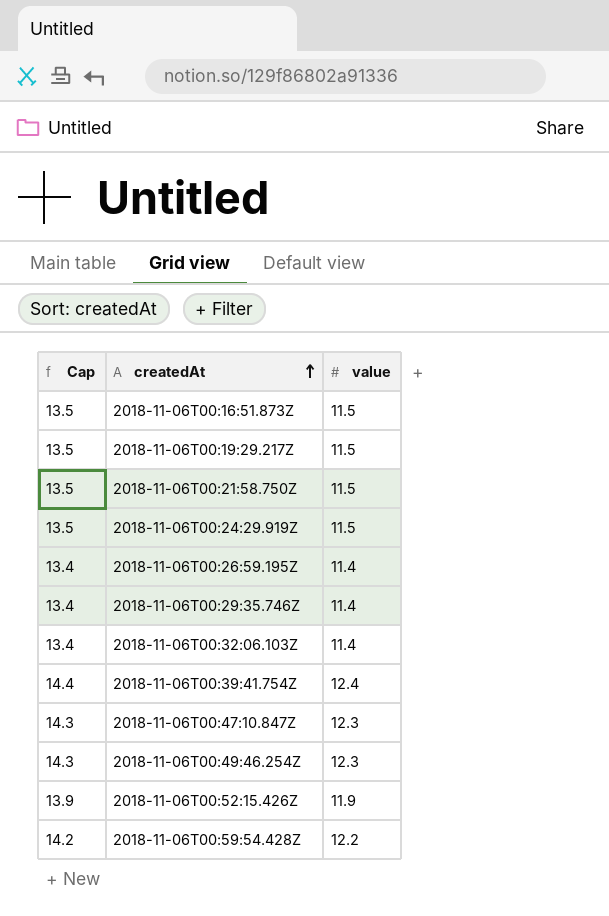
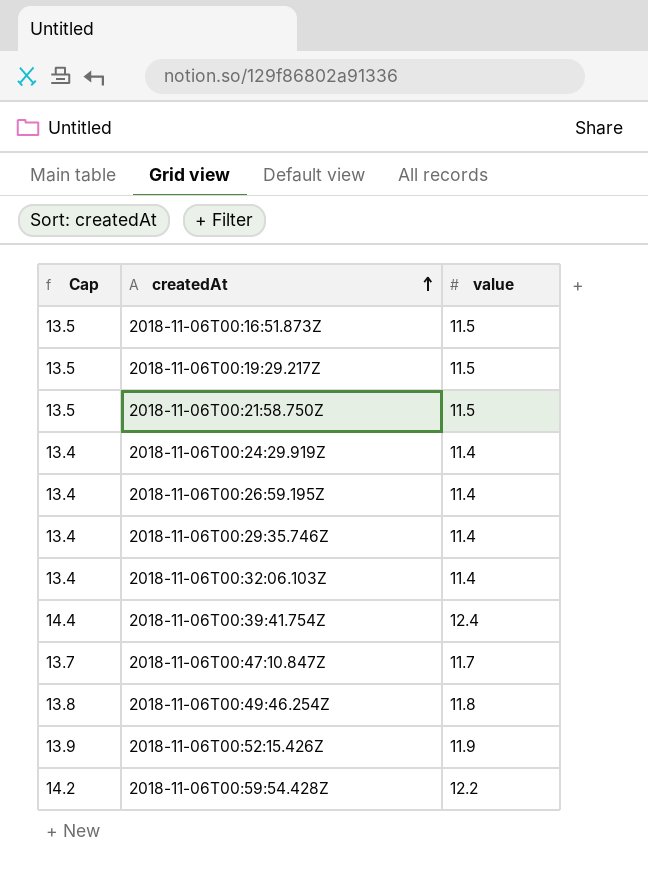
2018-11-06T00:24:29.919Z | Cap: 13.5 -> 13.4
2018-11-06T00:24:29.919Z | value: 11.5 -> 11.4
2018-11-06T00:47:10.847Z | Cap: 14.3 -> 13.7
2018-11-06T00:47:10.847Z | value: 12.3 -> 11.7
2018-11-06T00:49:46.254Z | Cap: 14.3 -> 13.8
2018-11-06T00:49:46.254Z | value: 12.3 -> 11.8

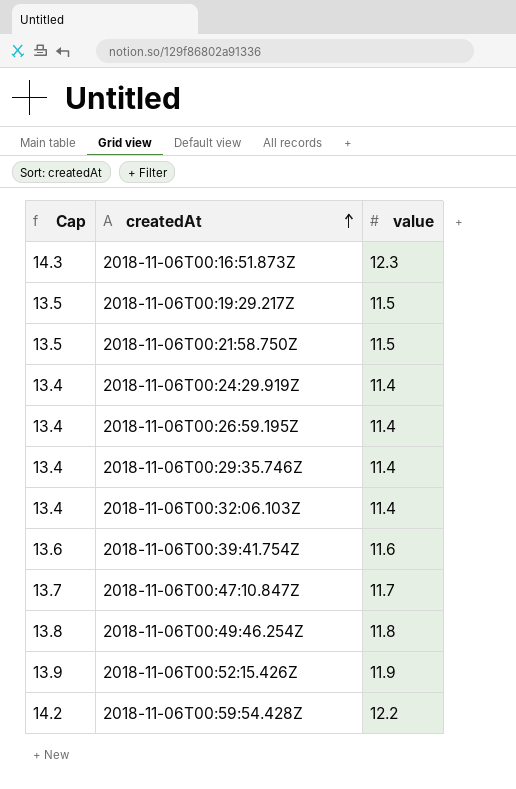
2018-11-06T00:16:51.873Z | Cap: 13.5 -> 14.3
2018-11-06T00:16:51.873Z | value: 11.5 -> 12.3
2018-11-06T00:39:41.754Z | Cap: 14.4 -> 13.6
2018-11-06T00:39:41.754Z | value: 12.4 -> 11.6

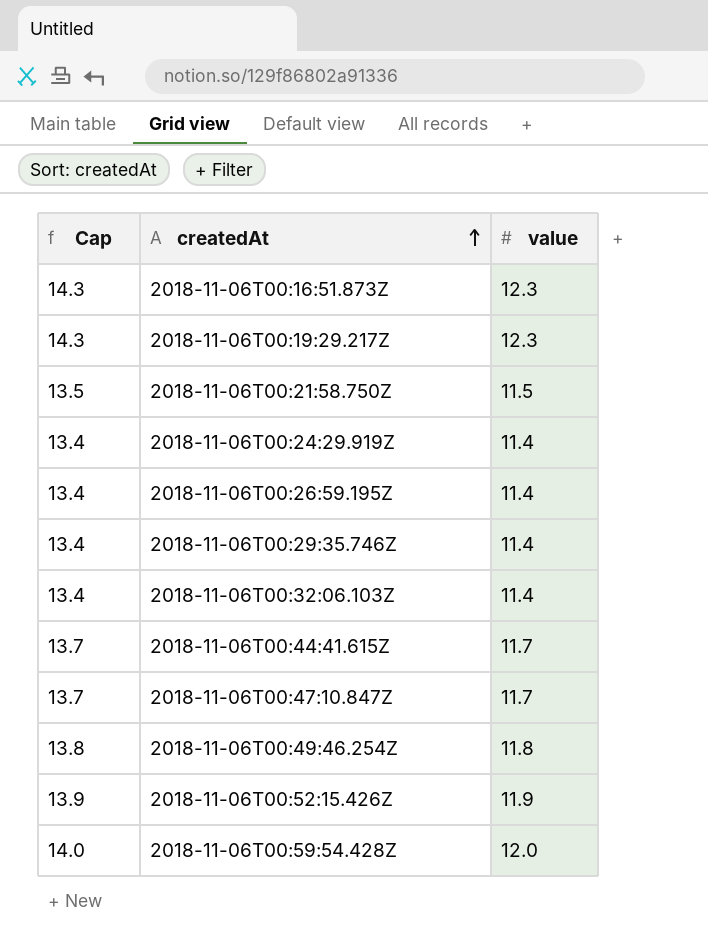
row 2018-11-06T00:39:41.754Z: 13.6 | 11.6 -> none
2018-11-06T00:19:29.217Z | Cap: 13.5 -> 14.3
2018-11-06T00:19:29.217Z | value: 11.5 -> 12.3
row 2018-11-06T00:44:41.615Z: none -> 13.7 | 11.7
2018-11-06T00:59:54.428Z | Cap: 14.2 -> 14.0
2018-11-06T00:59:54.428Z | value: 12.2 -> 12.0

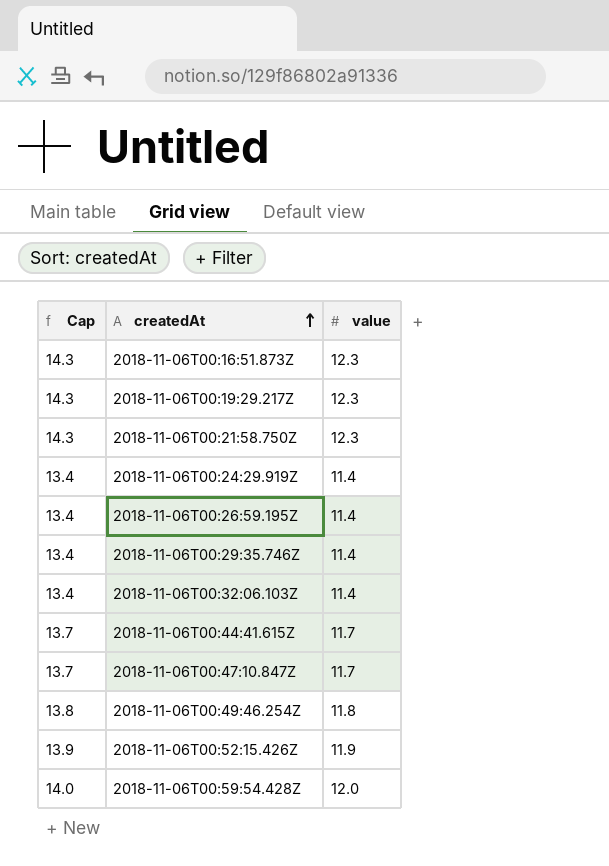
2018-11-06T00:21:58.750Z | Cap: 13.5 -> 14.3
2018-11-06T00:21:58.750Z | value: 11.5 -> 12.3

